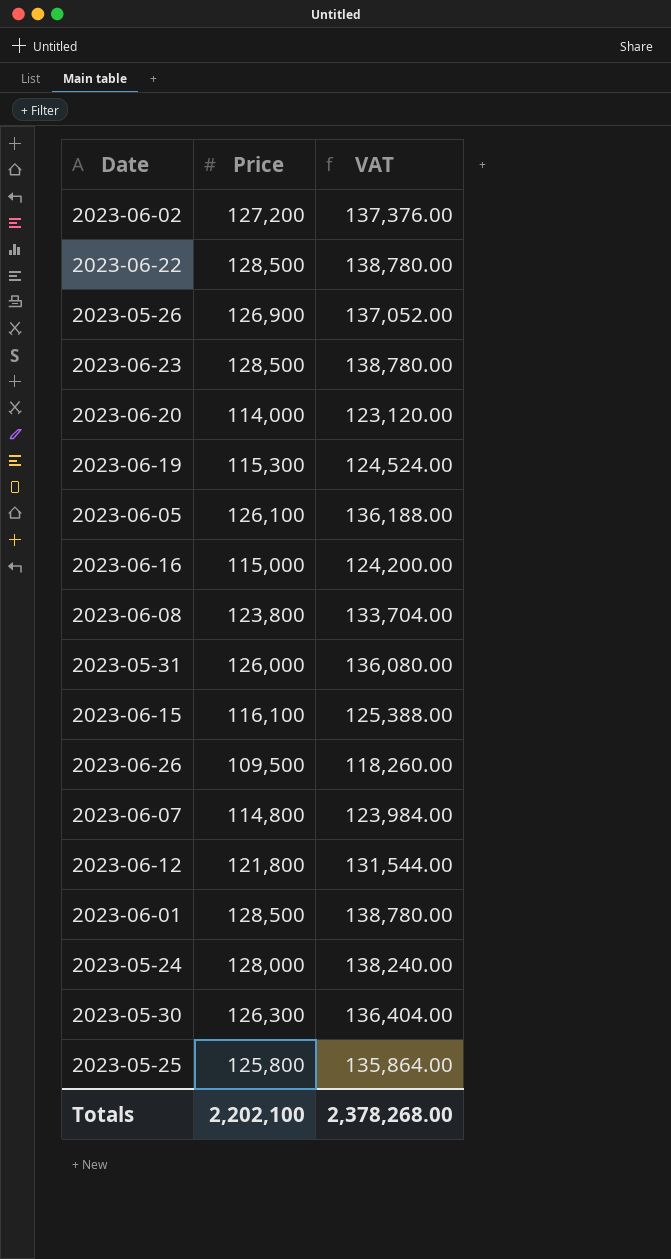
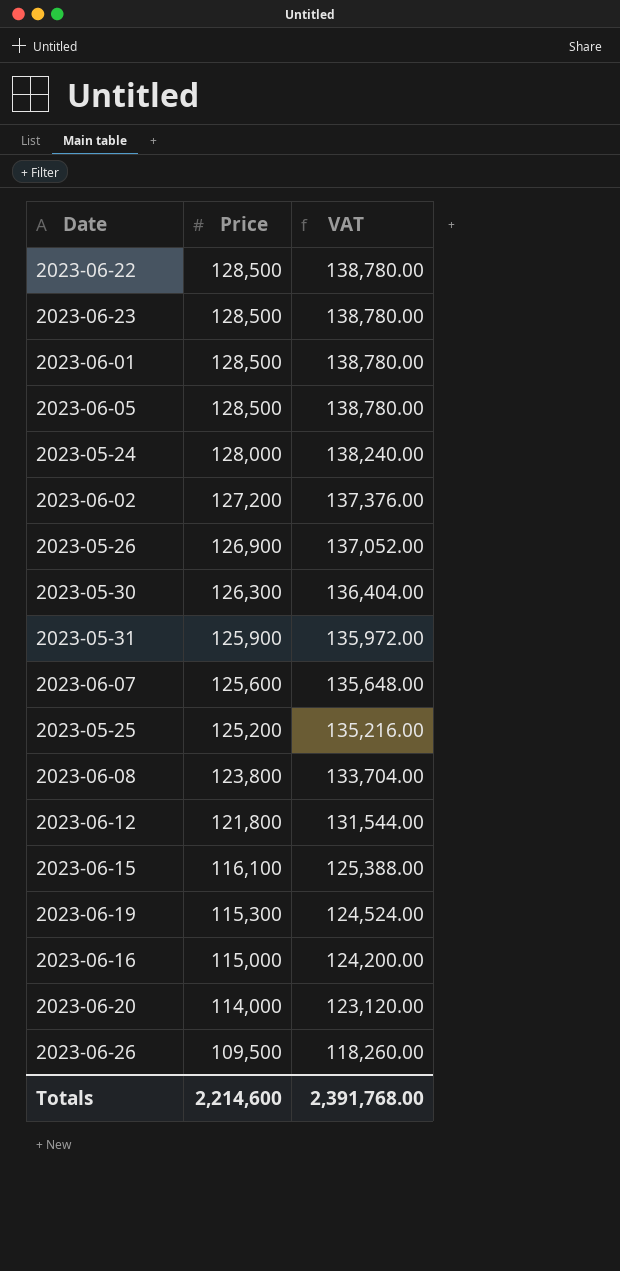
row order: none -> Price descending
2023-06-05 | Price: 126,100 -> 128,500
2023-06-05 | VAT: 136,188.00 -> 138,780.00
2023-05-31 | Price: 126,000 -> 125,900
2023-05-31 | VAT: 136,080.00 -> 135,972.00
2023-06-07 | Price: 114,800 -> 125,600
2023-06-07 | VAT: 123,984.00 -> 135,648.00
2023-05-25 | Price: 125,800 -> 125,200
2023-05-25 | VAT: 135,864.00 -> 135,216.00
Totals | Price: 2,202,100 -> 2,214,600
Totals | VAT: 2,378,268.00 -> 2,391,768.00

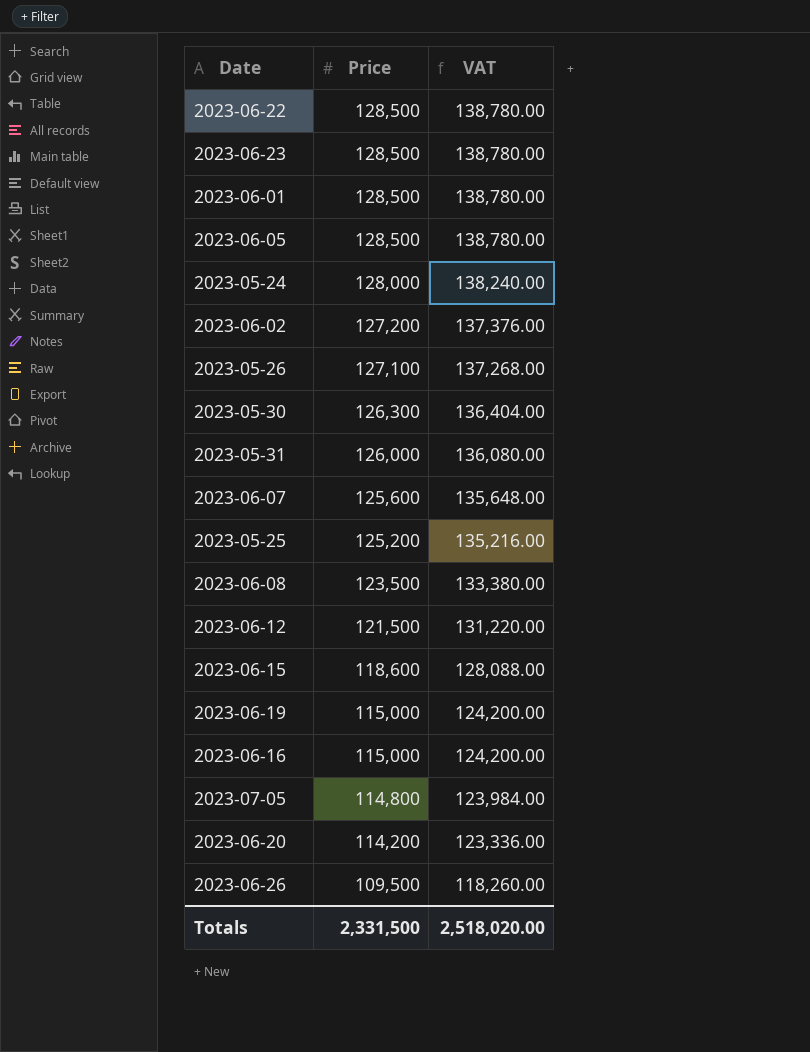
2023-05-26 | Price: 126,900 -> 127,100
2023-05-26 | VAT: 137,052.00 -> 137,268.00
2023-05-31 | Price: 125,900 -> 126,000
2023-05-31 | VAT: 135,972.00 -> 136,080.00
2023-06-08 | Price: 123,800 -> 123,500
2023-06-08 | VAT: 133,704.00 -> 133,380.00
2023-06-12 | Price: 121,800 -> 121,500
2023-06-12 | VAT: 131,544.00 -> 131,220.00
2023-06-15 | Price: 116,100 -> 118,600
2023-06-15 | VAT: 125,388.00 -> 128,088.00
2023-06-19 | Price: 115,300 -> 115,000
2023-06-19 | VAT: 124,524.00 -> 124,200.00
row 2023-07-05: none -> 114,800 | 123,984.00
2023-06-20 | Price: 114,000 -> 114,200
2023-06-20 | VAT: 123,120.00 -> 123,336.00
Totals | Price: 2,214,600 -> 2,331,500
Totals | VAT: 2,391,768.00 -> 2,518,020.00

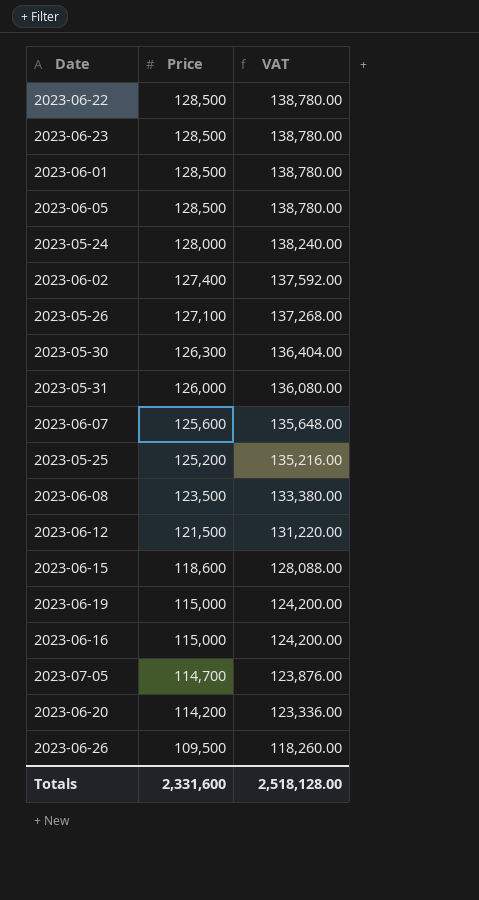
2023-06-02 | Price: 127,200 -> 127,400
2023-06-02 | VAT: 137,376.00 -> 137,592.00
2023-07-05 | Price: 114,800 -> 114,700
2023-07-05 | VAT: 123,984.00 -> 123,876.00
Totals | Price: 2,331,500 -> 2,331,600
Totals | VAT: 2,518,020.00 -> 2,518,128.00

